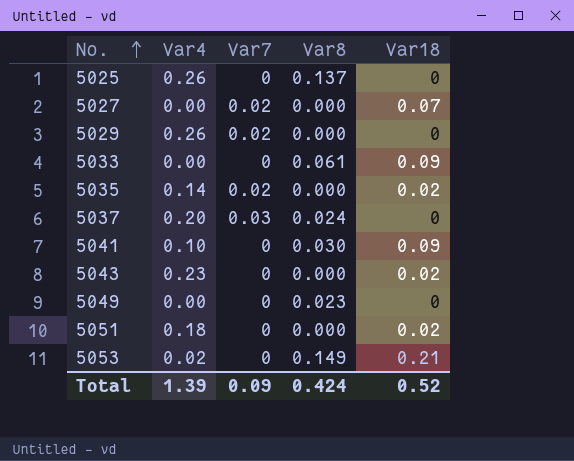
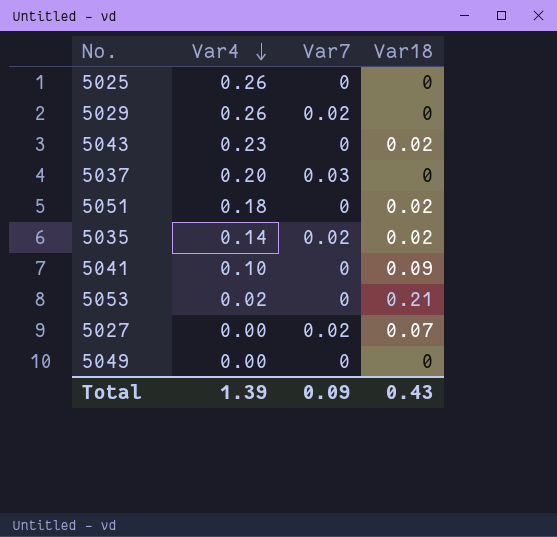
row order: No. ascending -> Var4 descending
column Var8 | position: 4 -> none
row 5033: 0.00 | 0 | 0.061 | 0.09 -> none
Total | Var18: 0.52 -> 0.43

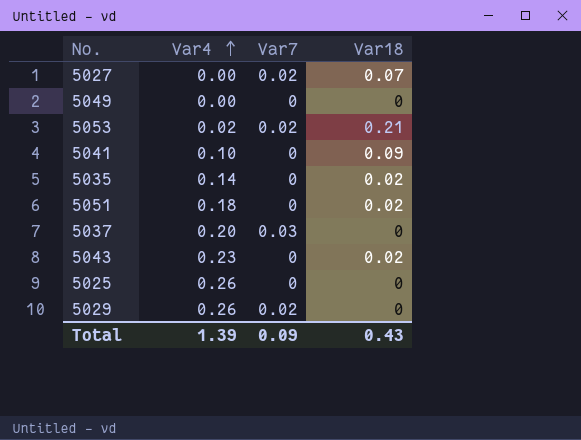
row order: Var4 descending -> Var4 ascending
5053 | Var7: 0 -> 0.02
5035 | Var7: 0.02 -> 0

